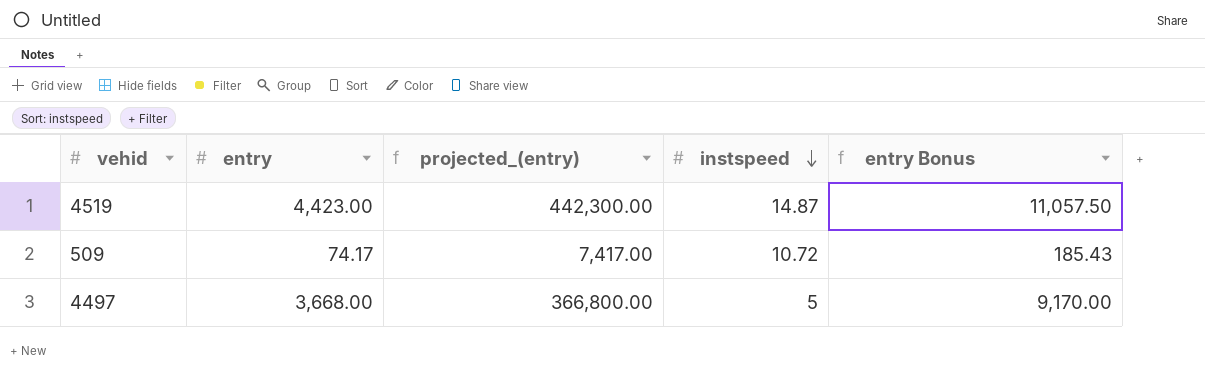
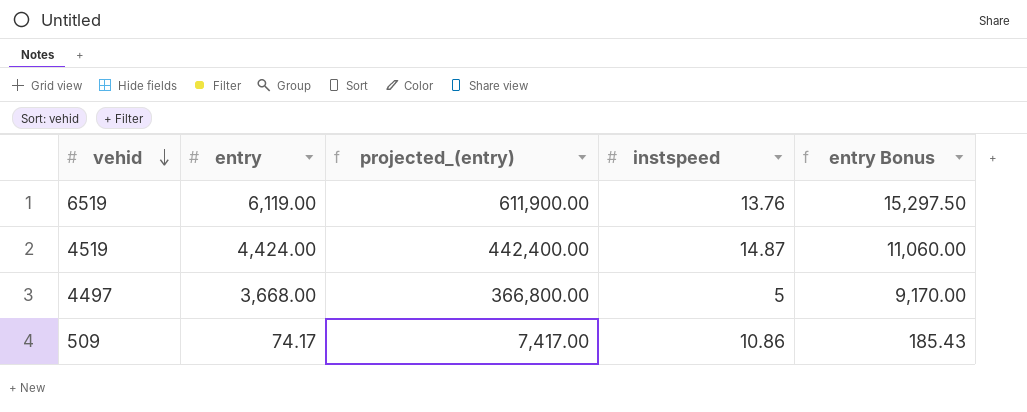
row order: instspeed descending -> vehid descending
row 6519: none -> 6,119.00 | 611,900.00 | 13.76 | 15,297.50
4519 | entry: 4,423.00 -> 4,424.00
4519 | projected_(entry): 442,300.00 -> 442,400.00
4519 | entry Bonus: 11,057.50 -> 11,060.00
509 | instspeed: 10.72 -> 10.86

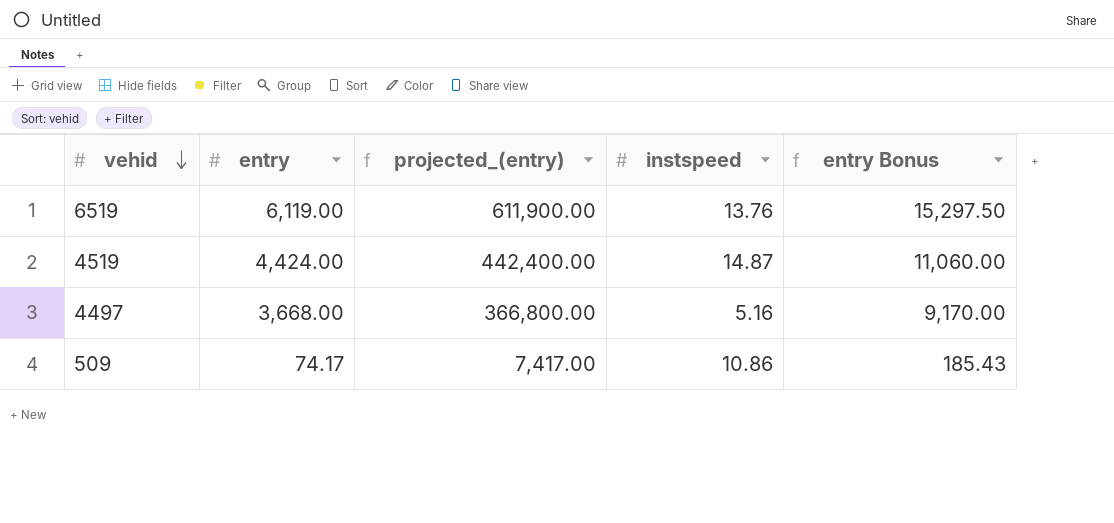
4497 | instspeed: 5 -> 5.16

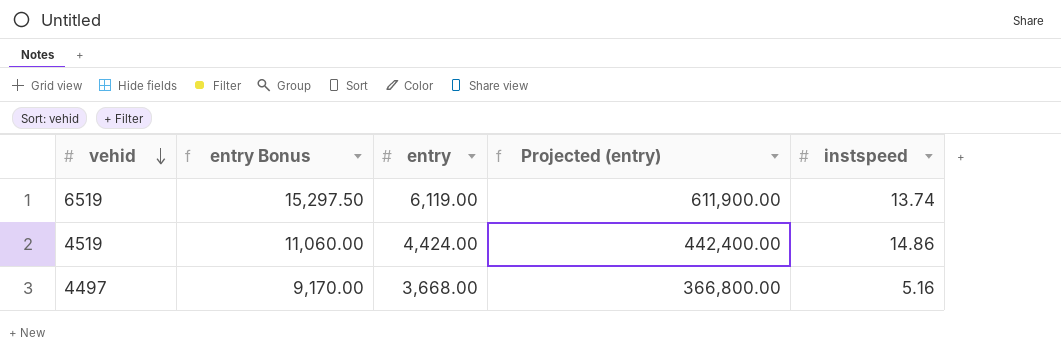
column entry Bonus | position: 5 -> 2
column name: projected_(entry) -> Projected (entry)
row 509: 74.17 | 7,417.00 | 10.86 | 185.43 -> none
6519 | instspeed: 13.76 -> 13.74
4519 | instspeed: 14.87 -> 14.86

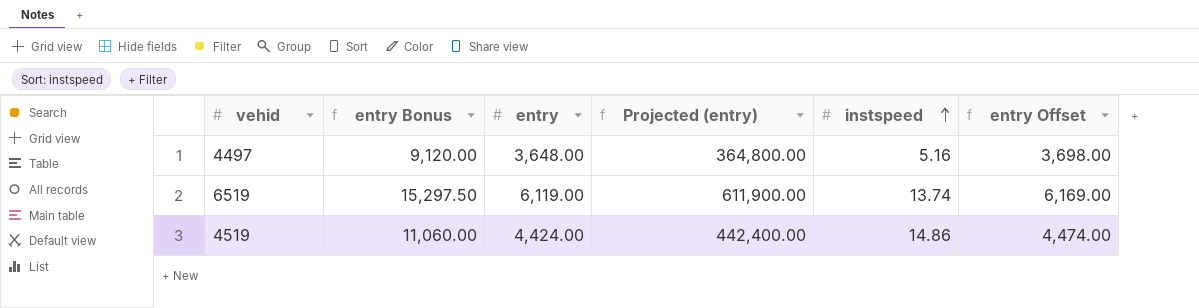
row order: vehid descending -> instspeed ascending
column entry Offset | formula: none -> [entry] + 50
4497 | entry Bonus: 9,170.00 -> 9,120.00
4497 | entry: 3,668.00 -> 3,648.00
4497 | Projected (entry): 366,800.00 -> 364,800.00

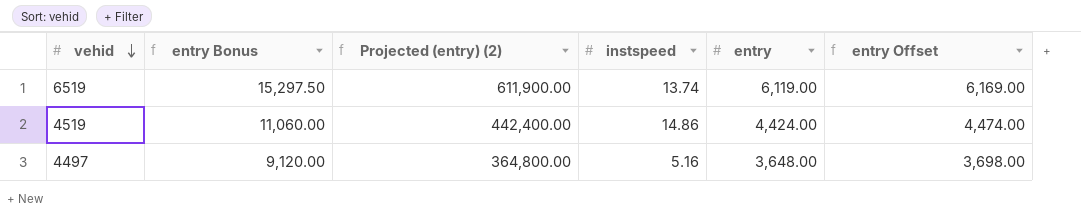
row order: instspeed ascending -> vehid descending
column name: Projected (entry) -> Projected (entry) (2)
column entry | position: 3 -> 5

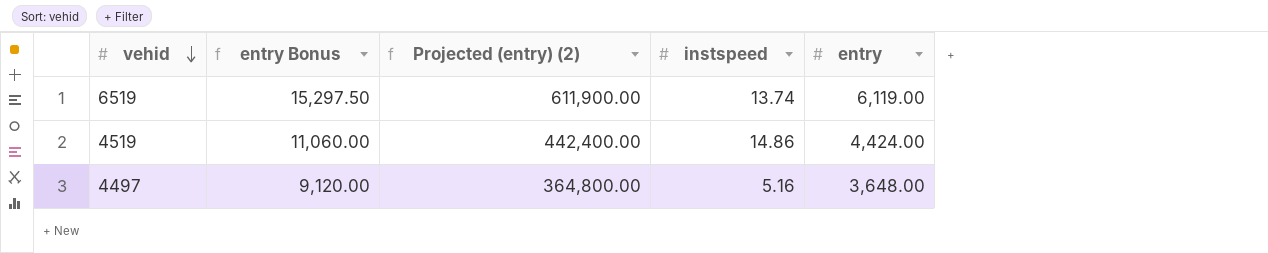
column entry Offset | formula: [entry] + 50 -> none

